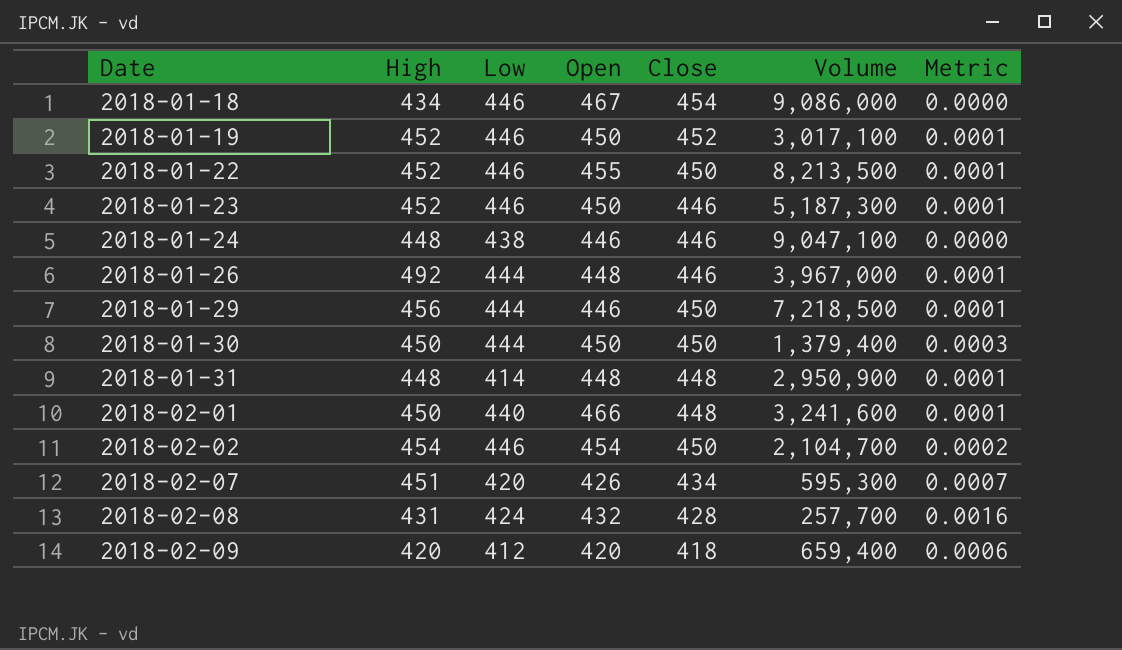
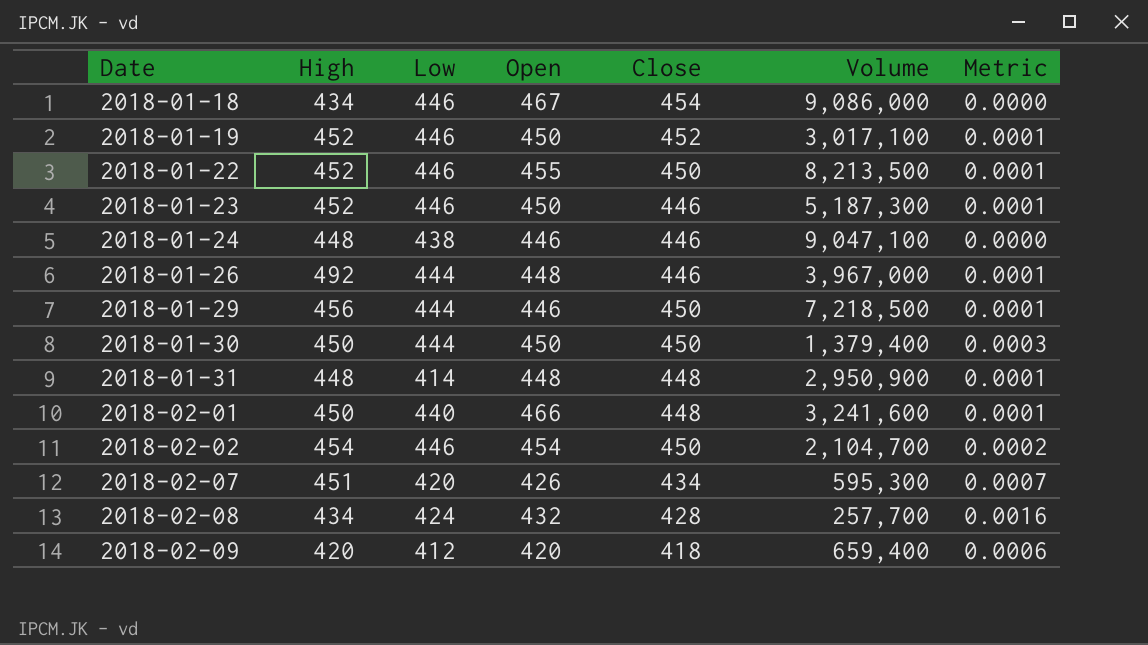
2018-02-08 | High: 431 -> 434

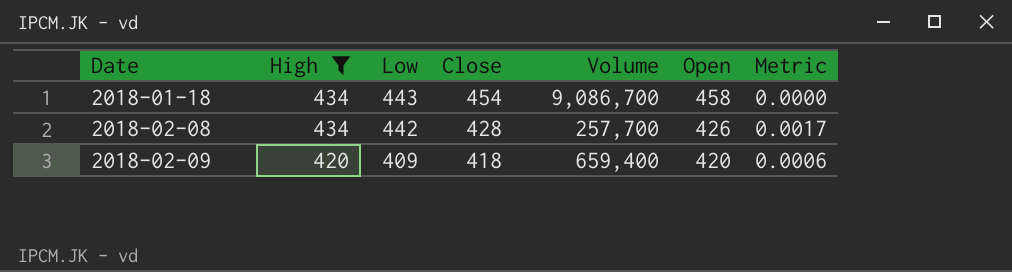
filter: none -> High <= 434
column Open | position: 4 -> 6
2018-01-18 | Low: 446 -> 443
2018-01-18 | Volume: 9,086,000 -> 9,086,700
2018-01-18 | Open: 467 -> 458
2018-02-08 | Low: 424 -> 442
2018-02-08 | Open: 432 -> 426
2018-02-08 | Metric: 0.0016 -> 0.0017
2018-02-09 | Low: 412 -> 409

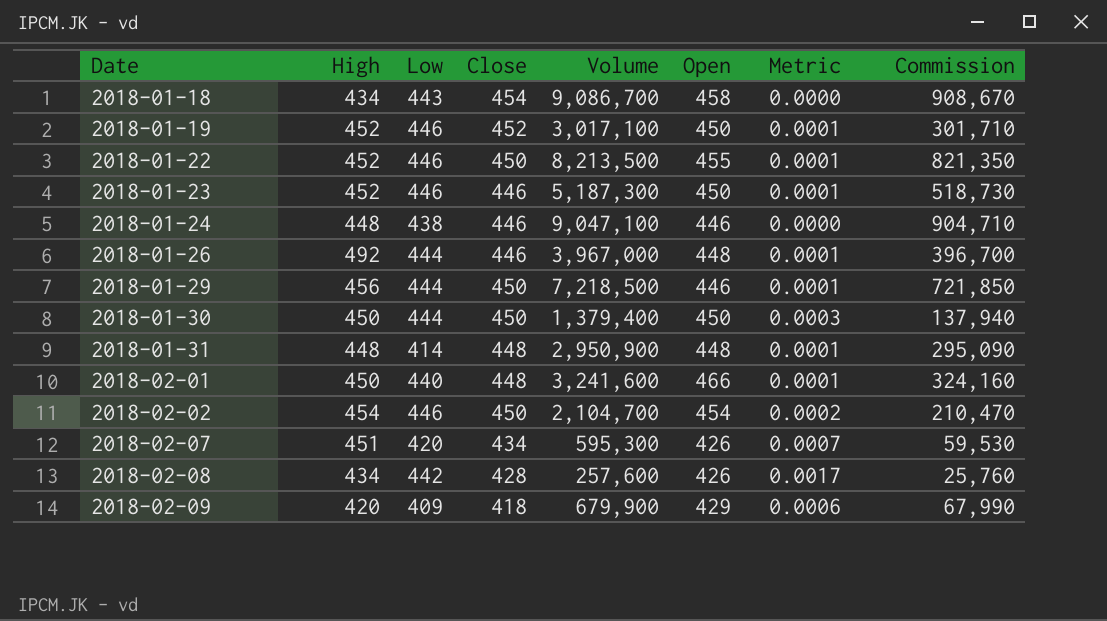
filter: High <= 434 -> none
column Commission | formula: none -> [Volume] * 0.1
2018-02-08 | Volume: 257,700 -> 257,600
2018-02-09 | Volume: 659,400 -> 679,900
2018-02-09 | Open: 420 -> 429

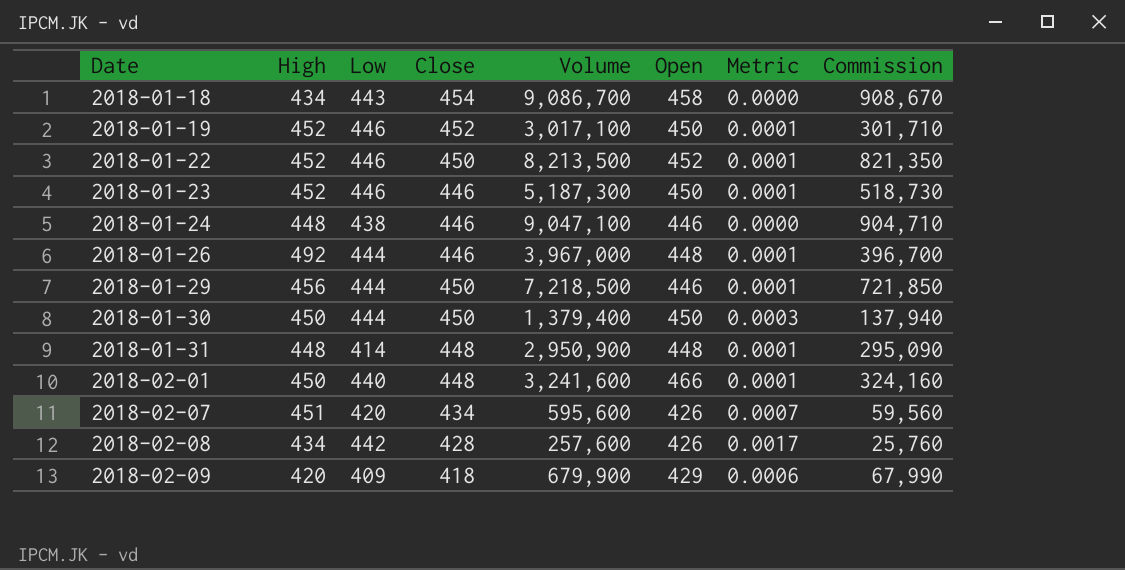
row 2018-02-02: 454 | 446 | 450 | 2,104,700 | 454 | 0.0002 | 210,470 -> none
2018-01-22 | Open: 455 -> 452
2018-02-07 | Volume: 595,300 -> 595,600
2018-02-07 | Commission: 59,530 -> 59,560

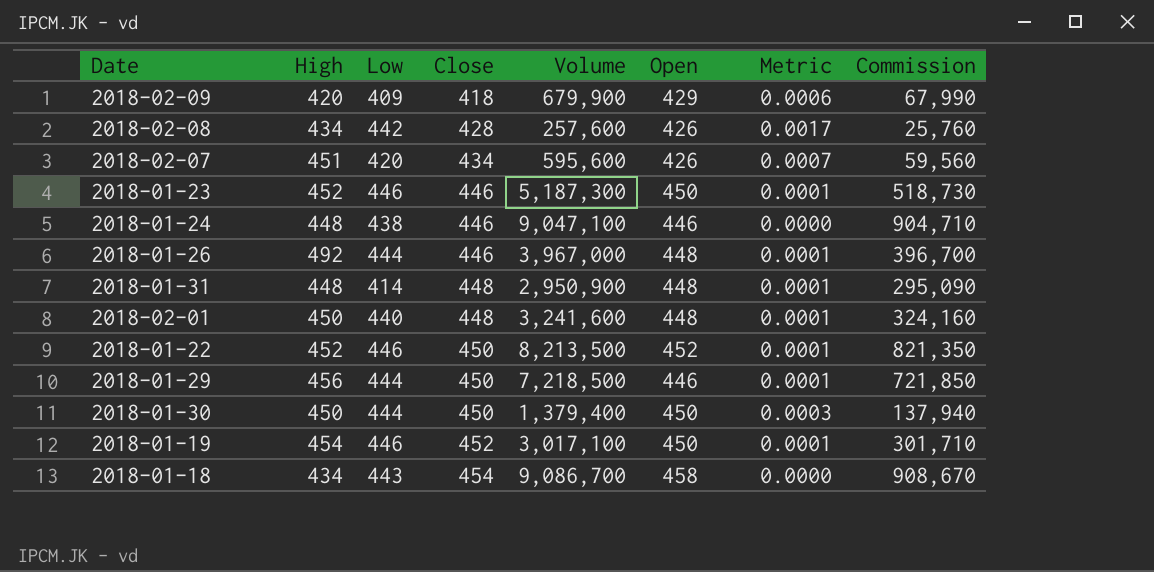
row order: Date ascending -> Close ascending
2018-02-01 | Open: 466 -> 448
2018-01-19 | High: 452 -> 454

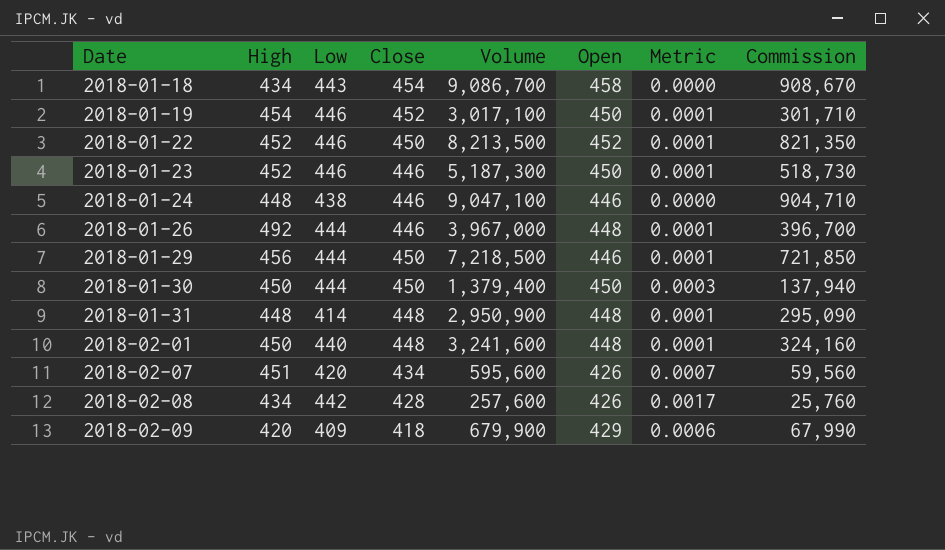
row order: Close ascending -> Date ascending

